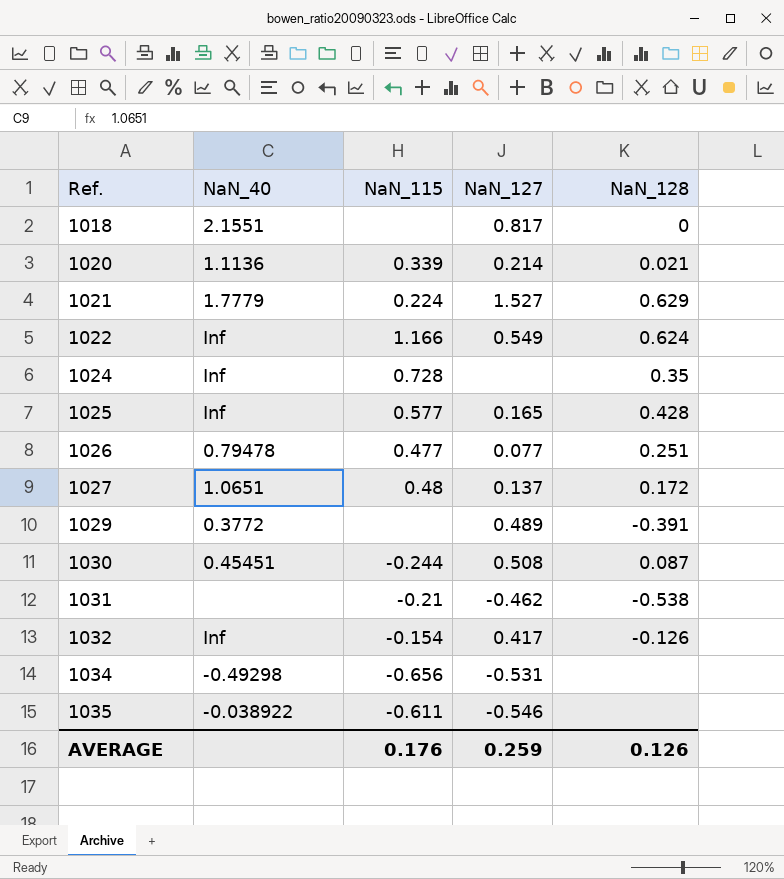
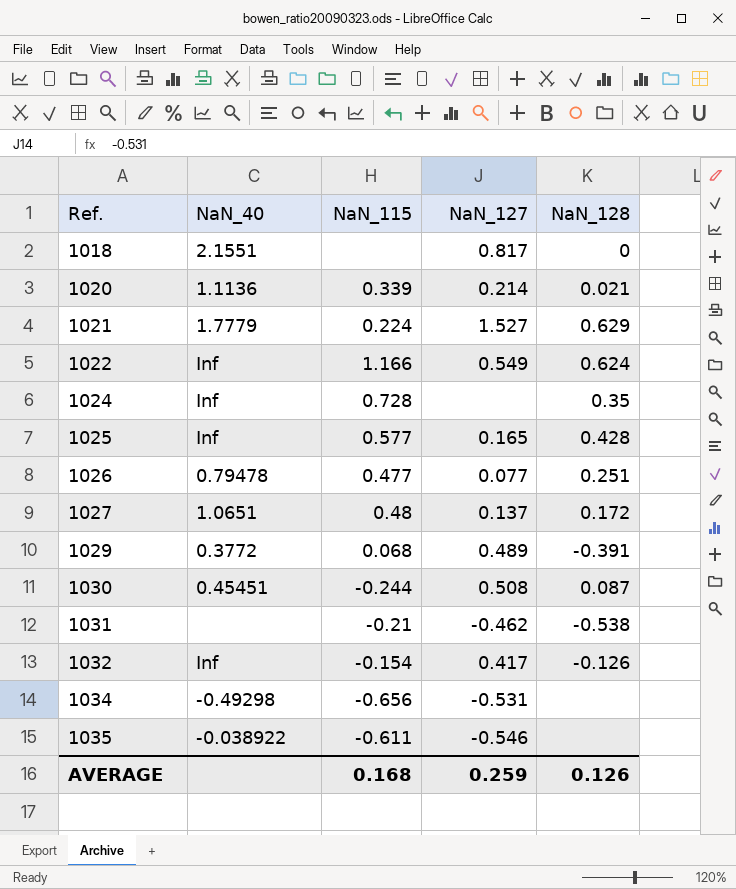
1029 | NaN_115: none -> 0.068
AVERAGE | NaN_115: 0.176 -> 0.168

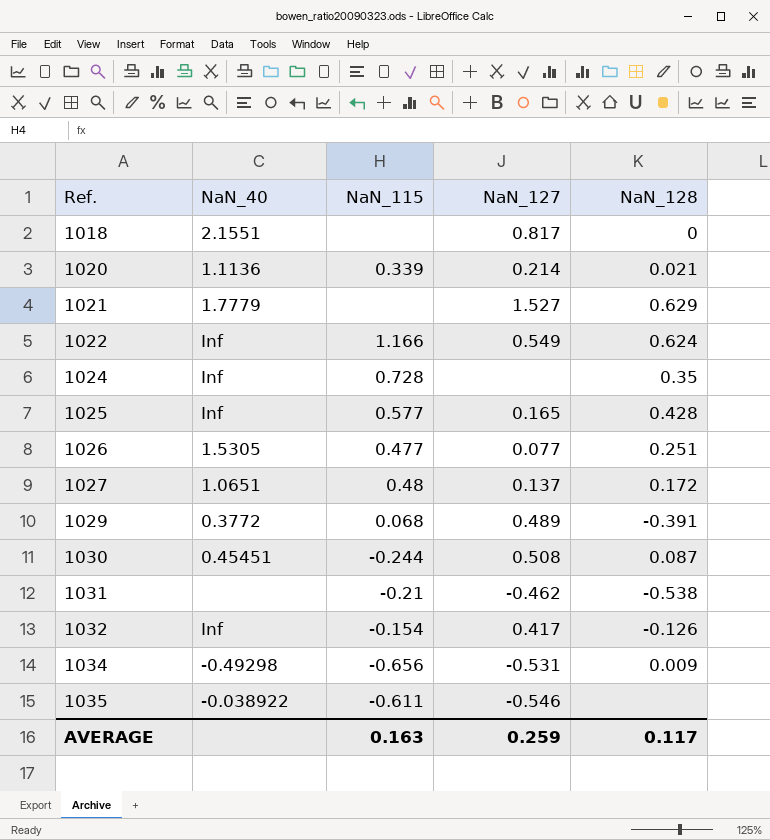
1021 | NaN_115: 0.224 -> none
1026 | NaN_40: 0.79478 -> 1.5305
1034 | NaN_128: none -> 0.009
AVERAGE | NaN_115: 0.168 -> 0.163
AVERAGE | NaN_128: 0.126 -> 0.117

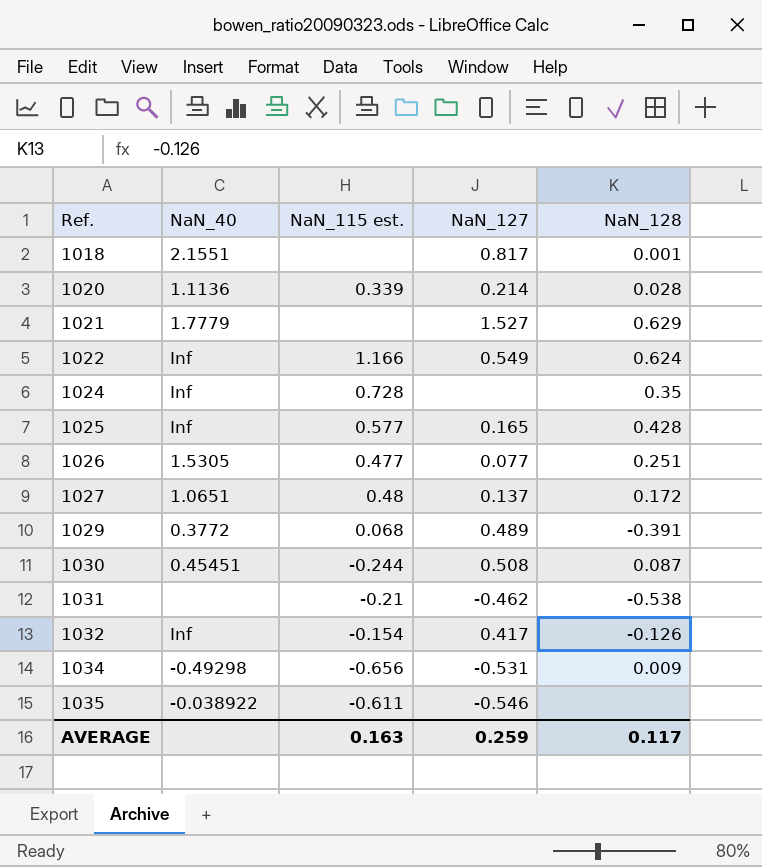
column name: NaN_115 -> NaN_115 est.
1018 | NaN_128: 0 -> 0.001
1020 | NaN_128: 0.021 -> 0.028

